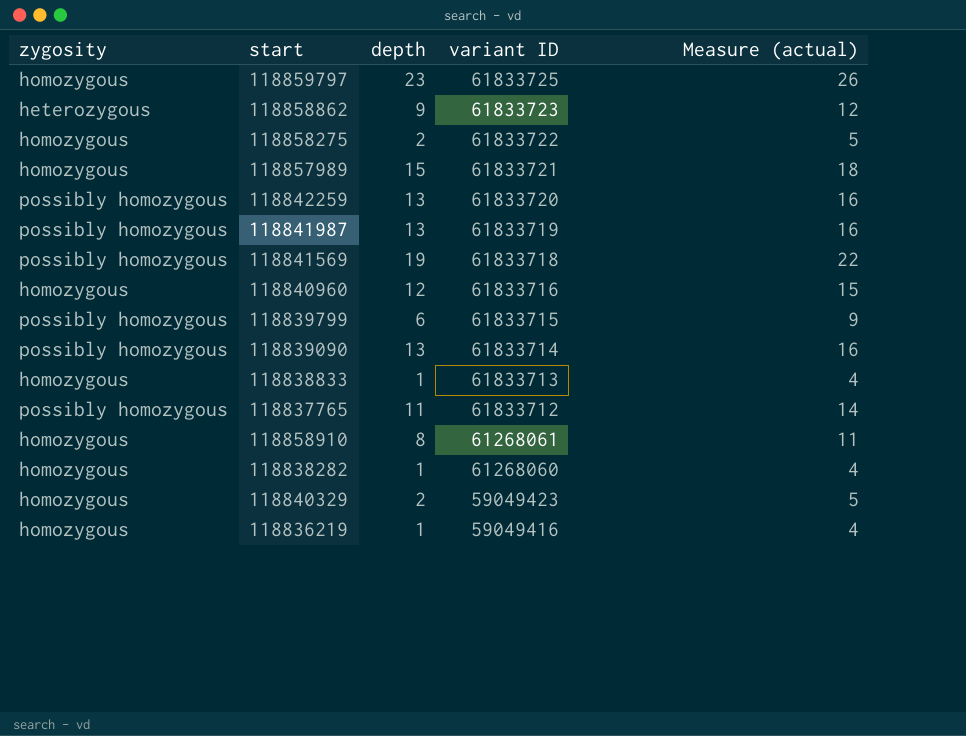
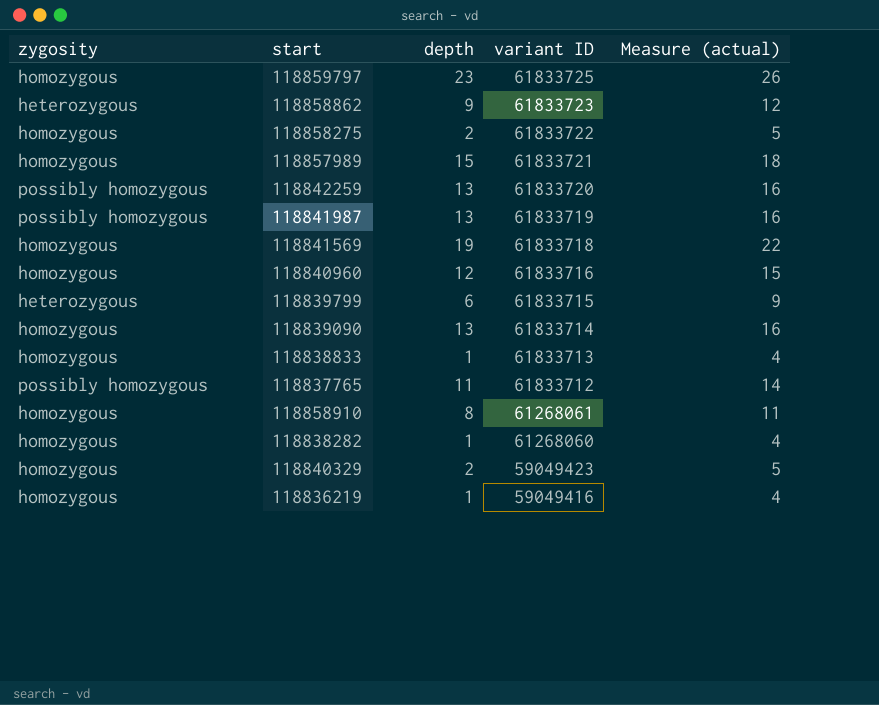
118841569 | zygosity: possibly homozygous -> homozygous
118839799 | zygosity: possibly homozygous -> heterozygous
118839090 | zygosity: possibly homozygous -> homozygous

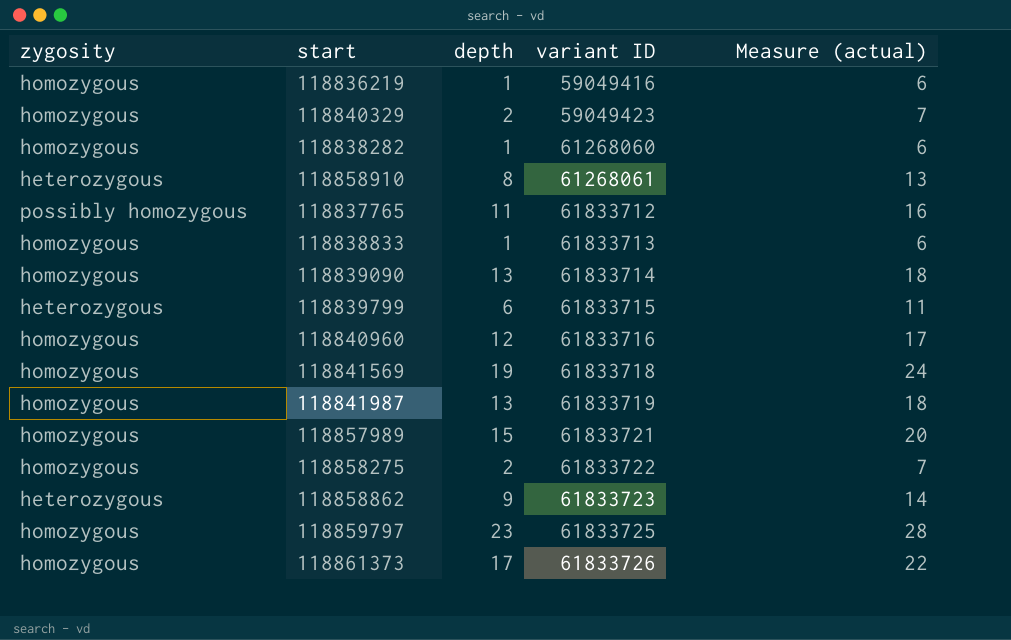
row order: variant ID descending -> variant ID ascending
column Measure (actual) | formula: [depth] + 3 -> [depth] + 5
row 118842259: possibly homozygous | 13 | 61833720 | 16 -> none
118858910 | zygosity: homozygous -> heterozygous
118841987 | zygosity: possibly homozygous -> homozygous
row 118861373: none -> homozygous | 17 | 61833726 | 22

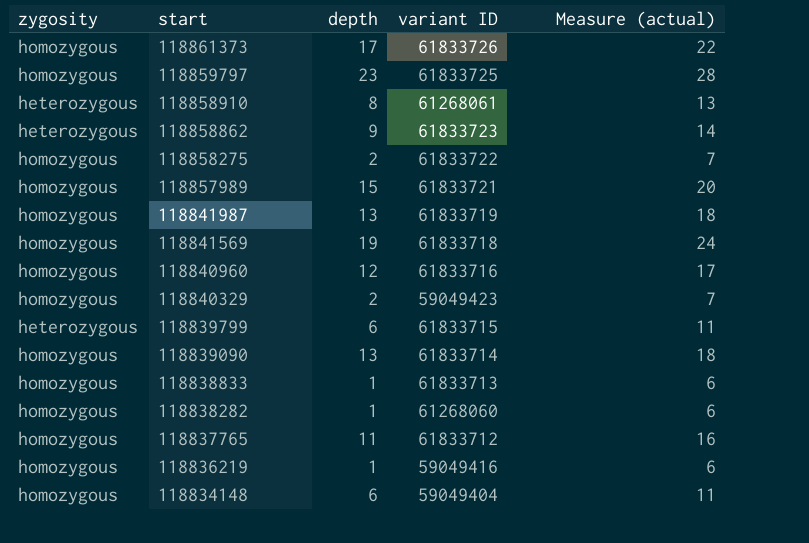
row order: variant ID ascending -> start descending
118837765 | zygosity: possibly homozygous -> homozygous
row 118834148: none -> homozygous | 6 | 59049404 | 11

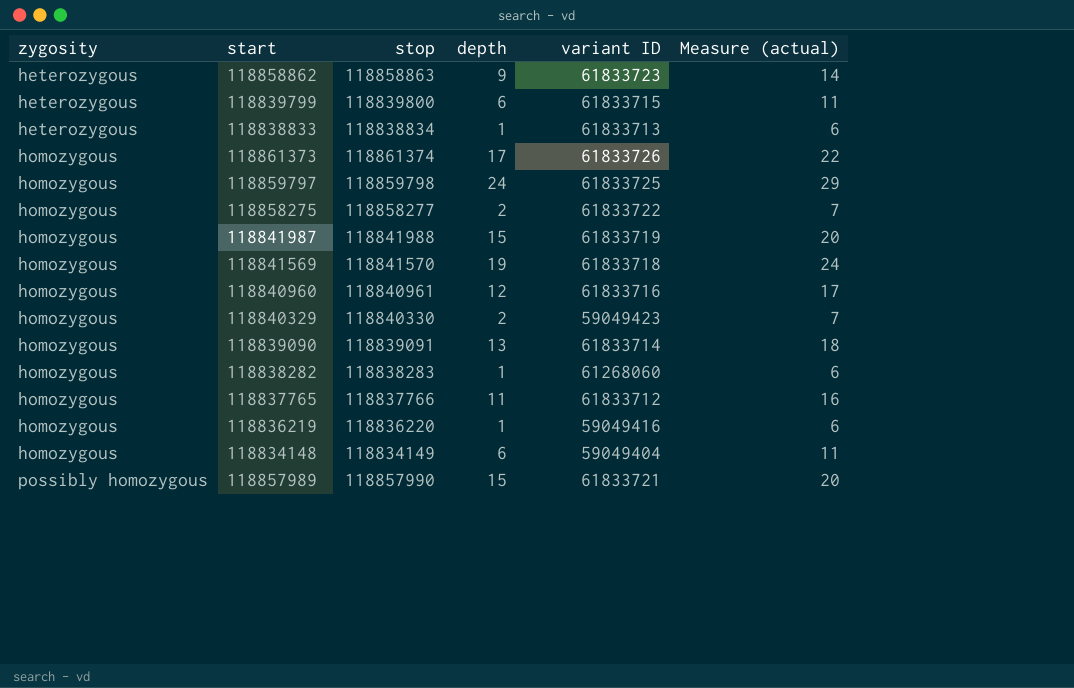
row order: start descending -> zygosity ascending
column stop | position: none -> 3
row 118858910: heterozygous | 8 | 61268061 | 13 -> none
118838833 | zygosity: homozygous -> heterozygous
118859797 | depth: 23 -> 24
118859797 | Measure (actual): 28 -> 29
118841987 | depth: 13 -> 15
118841987 | Measure (actual): 18 -> 20
118857989 | zygosity: homozygous -> possibly homozygous

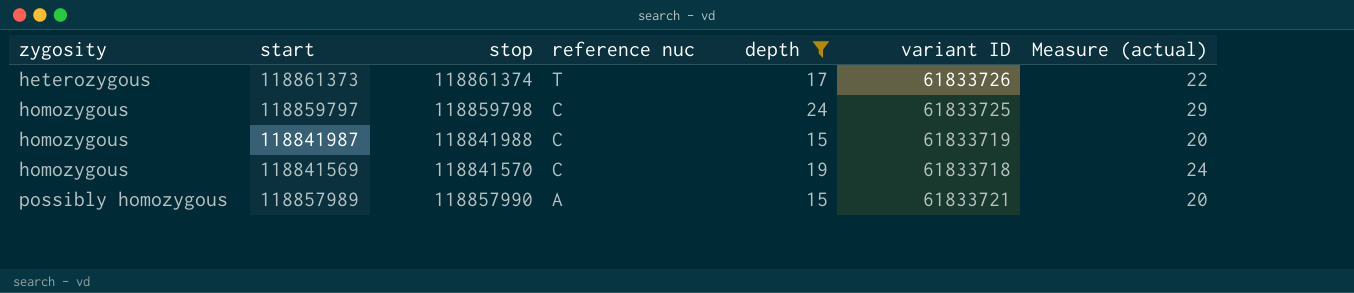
filter: none -> depth >= 15
column reference nuc | position: none -> 4
118861373 | zygosity: homozygous -> heterozygous

